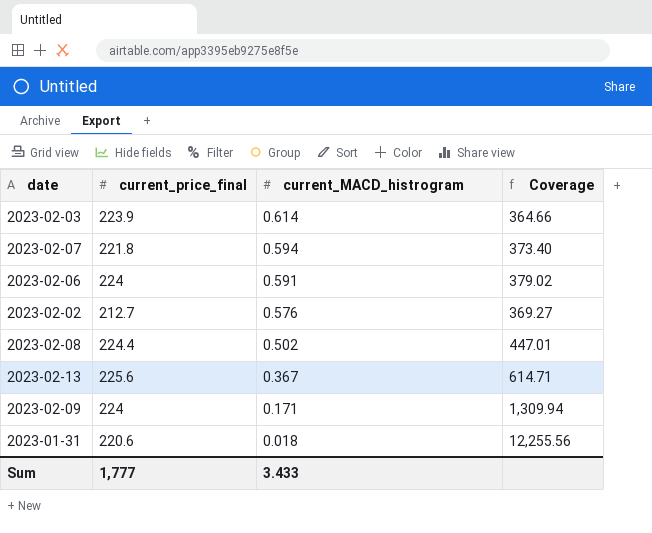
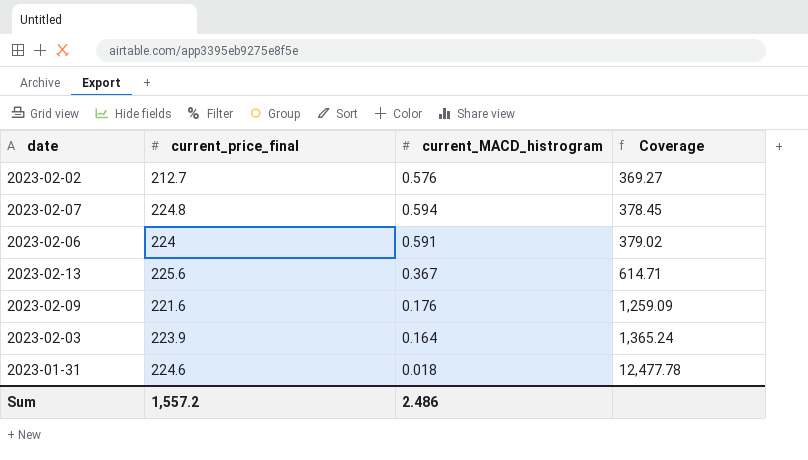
row order: current_MACD_histrogram descending -> Coverage ascending
row 2023-02-08: 224.4 | 0.502 | 447.01 -> none
2023-02-07 | current_price_final: 221.8 -> 224.8
2023-02-07 | Coverage: 373.40 -> 378.45
2023-02-09 | current_price_final: 224 -> 221.6
2023-02-09 | current_MACD_histrogram: 0.171 -> 0.176
2023-02-09 | Coverage: 1,309.94 -> 1,259.09
2023-02-03 | current_MACD_histrogram: 0.614 -> 0.164
2023-02-03 | Coverage: 364.66 -> 1,365.24
2023-01-31 | current_price_final: 220.6 -> 224.6
2023-01-31 | Coverage: 12,255.56 -> 12,477.78
Sum | current_price_final: 1,777 -> 1,557.2
Sum | current_MACD_histrogram: 3.433 -> 2.486

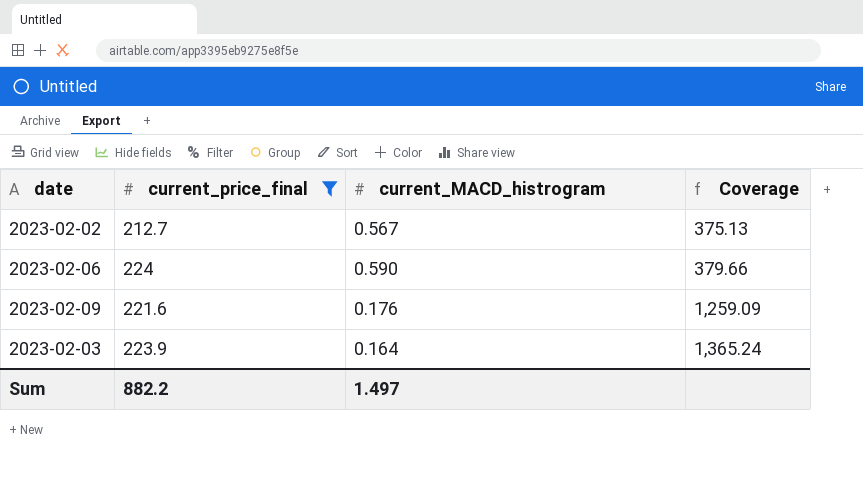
filter: none -> current_price_final <= 224
2023-02-02 | current_MACD_histrogram: 0.576 -> 0.567
2023-02-02 | Coverage: 369.27 -> 375.13
2023-02-06 | current_MACD_histrogram: 0.591 -> 0.590
2023-02-06 | Coverage: 379.02 -> 379.66
Sum | current_price_final: 1,557.2 -> 882.2
Sum | current_MACD_histrogram: 2.486 -> 1.497

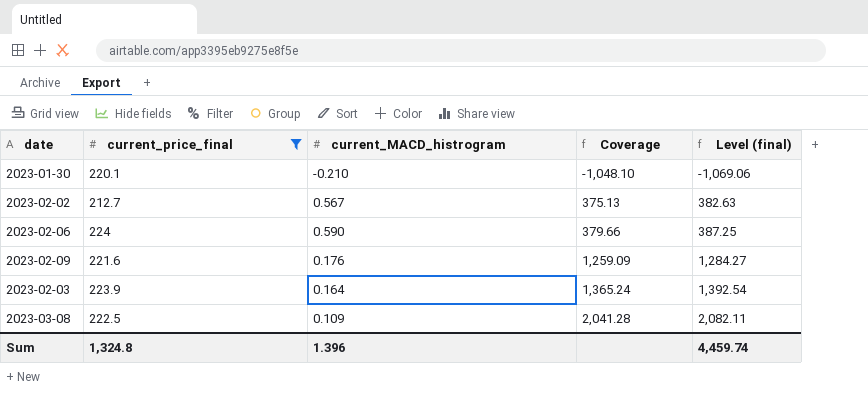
column Level (final) | formula: none -> [Coverage] * 1.02
row 2023-01-30: none -> 220.1 | -0.210 | -1,048.10 | -1,069.06
row 2023-03-08: none -> 222.5 | 0.109 | 2,041.28 | 2,082.11
Sum | current_price_final: 882.2 -> 1,324.8
Sum | current_MACD_histrogram: 1.497 -> 1.396

